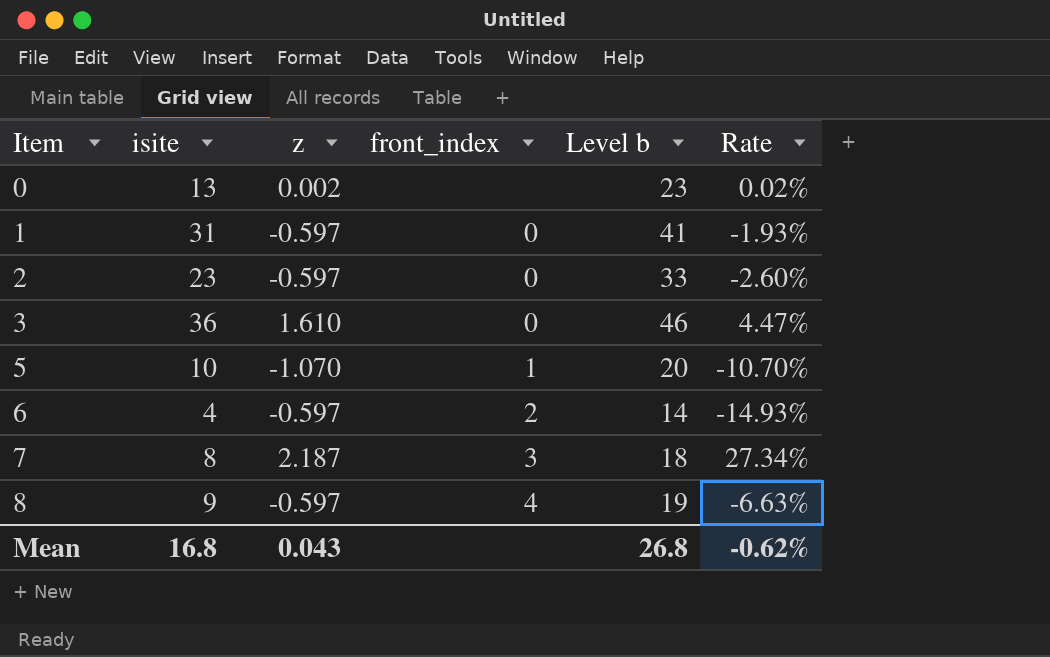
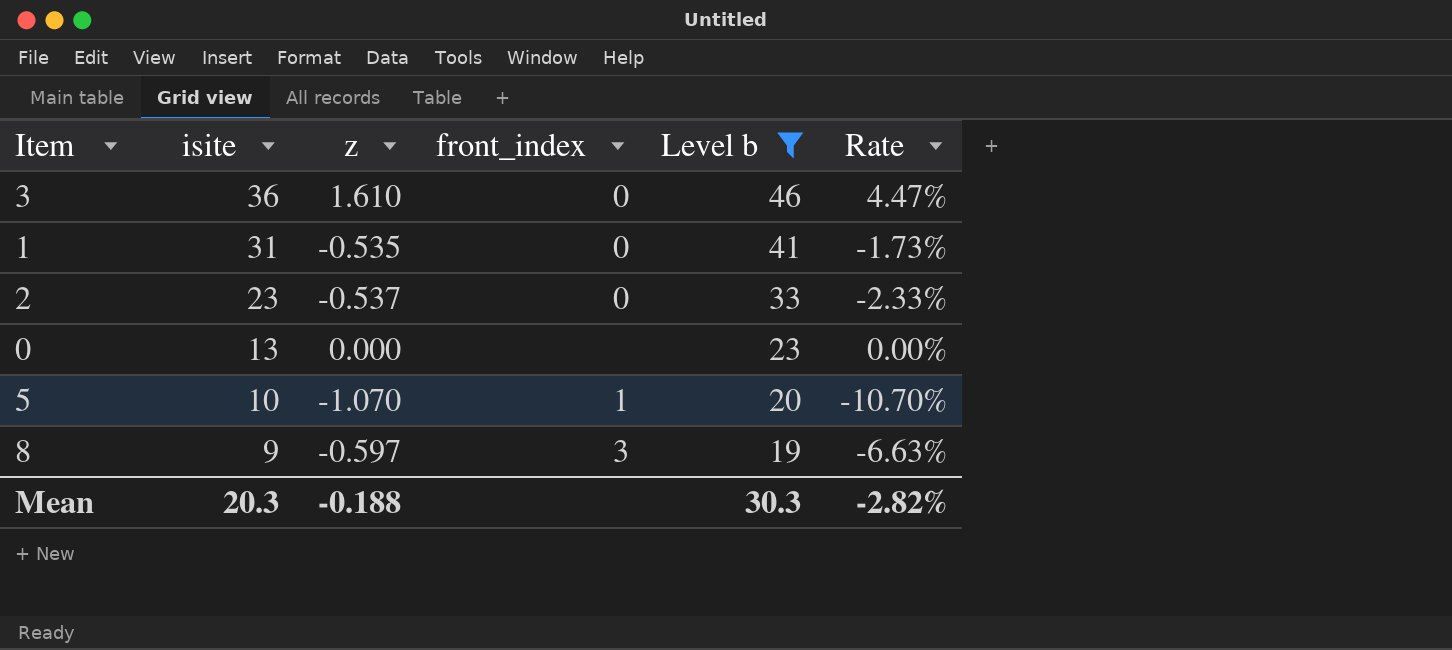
filter: none -> Level b >= 19
row order: Item ascending -> isite descending
1 | z: -0.597 -> -0.535
1 | Rate: -1.93% -> -1.73%
2 | z: -0.597 -> -0.537
2 | Rate: -2.60% -> -2.33%
0 | z: 0.002 -> 0.000
0 | Rate: 0.02% -> 0.00%
8 | front_index: 4 -> 3
Mean | isite: 16.8 -> 20.3
Mean | z: 0.043 -> -0.188
Mean | Level b: 26.8 -> 30.3
Mean | Rate: -0.62% -> -2.82%

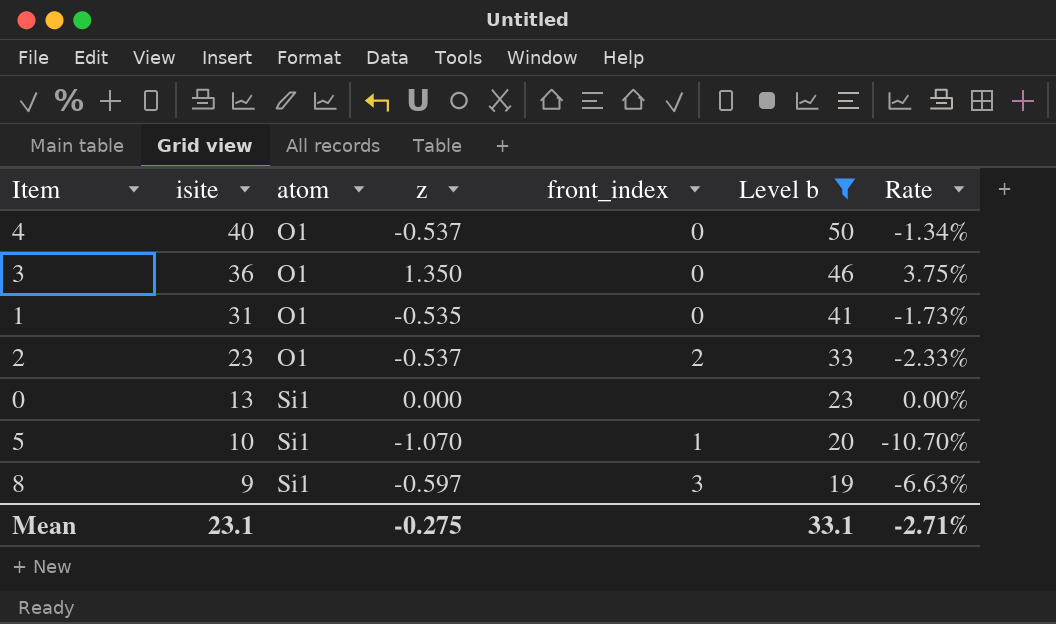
column atom | position: none -> 3
row 4: none -> 40 | O1 | -0.537 | 0 | 50 | -1.34%
3 | z: 1.610 -> 1.350
3 | Rate: 4.47% -> 3.75%
2 | front_index: 0 -> 2
Mean | isite: 20.3 -> 23.1
Mean | z: -0.188 -> -0.275
Mean | Level b: 30.3 -> 33.1
Mean | Rate: -2.82% -> -2.71%

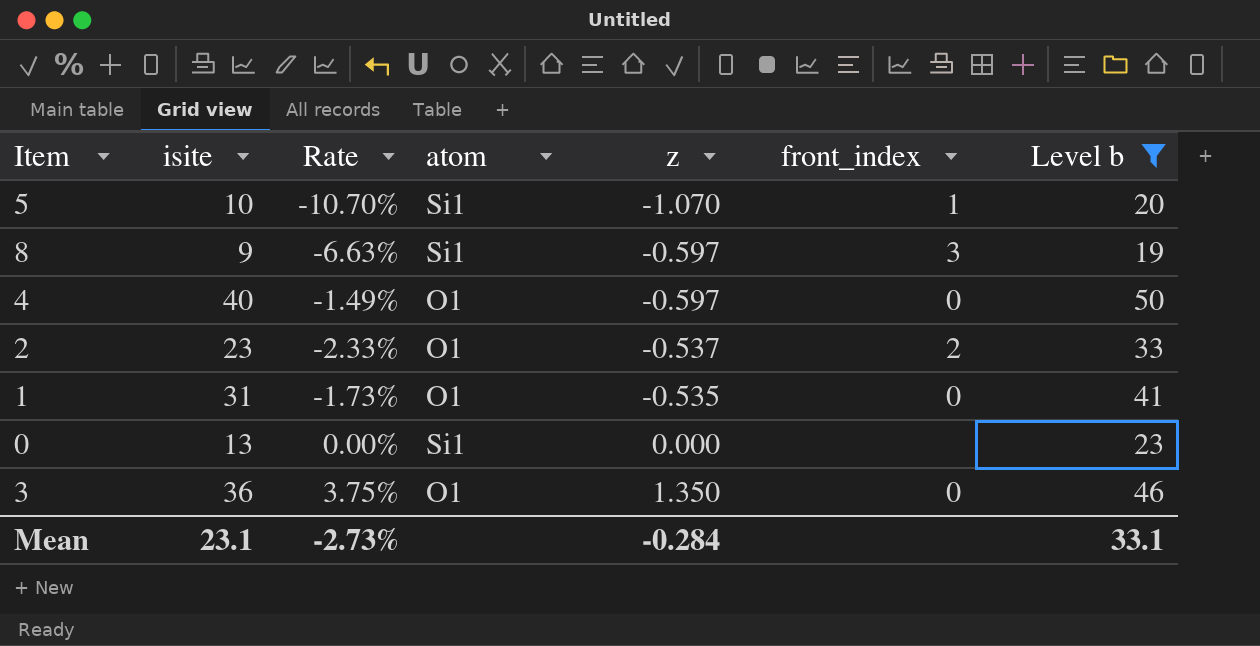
row order: isite descending -> z ascending
column Rate | position: 7 -> 3
4 | Rate: -1.34% -> -1.49%
4 | z: -0.537 -> -0.597
Mean | Rate: -2.71% -> -2.73%
Mean | z: -0.275 -> -0.284

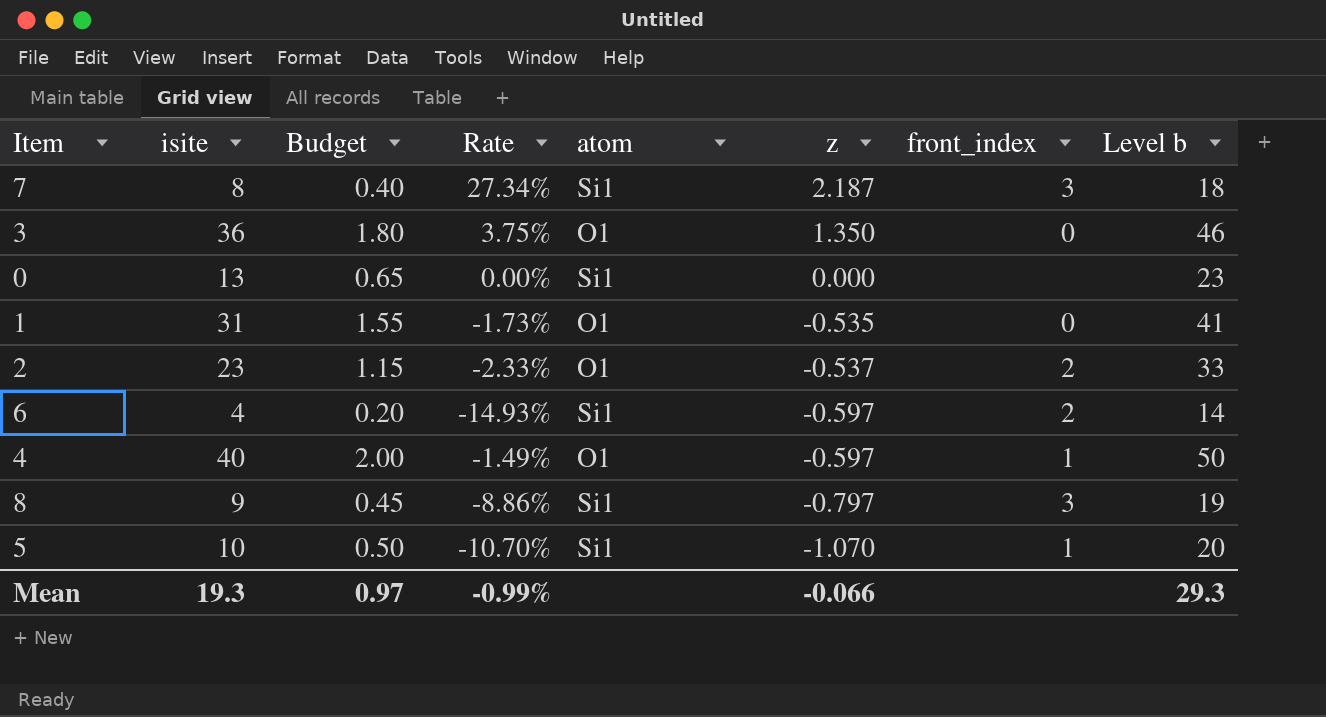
filter: Level b >= 19 -> none
row order: z ascending -> z descending
column Budget | formula: none -> [isite] * 0.05
4 | front_index: 0 -> 1
8 | Rate: -6.63% -> -8.86%
8 | z: -0.597 -> -0.797
Mean | isite: 23.1 -> 19.3
Mean | Rate: -2.73% -> -0.99%
Mean | z: -0.284 -> -0.066
Mean | Level b: 33.1 -> 29.3

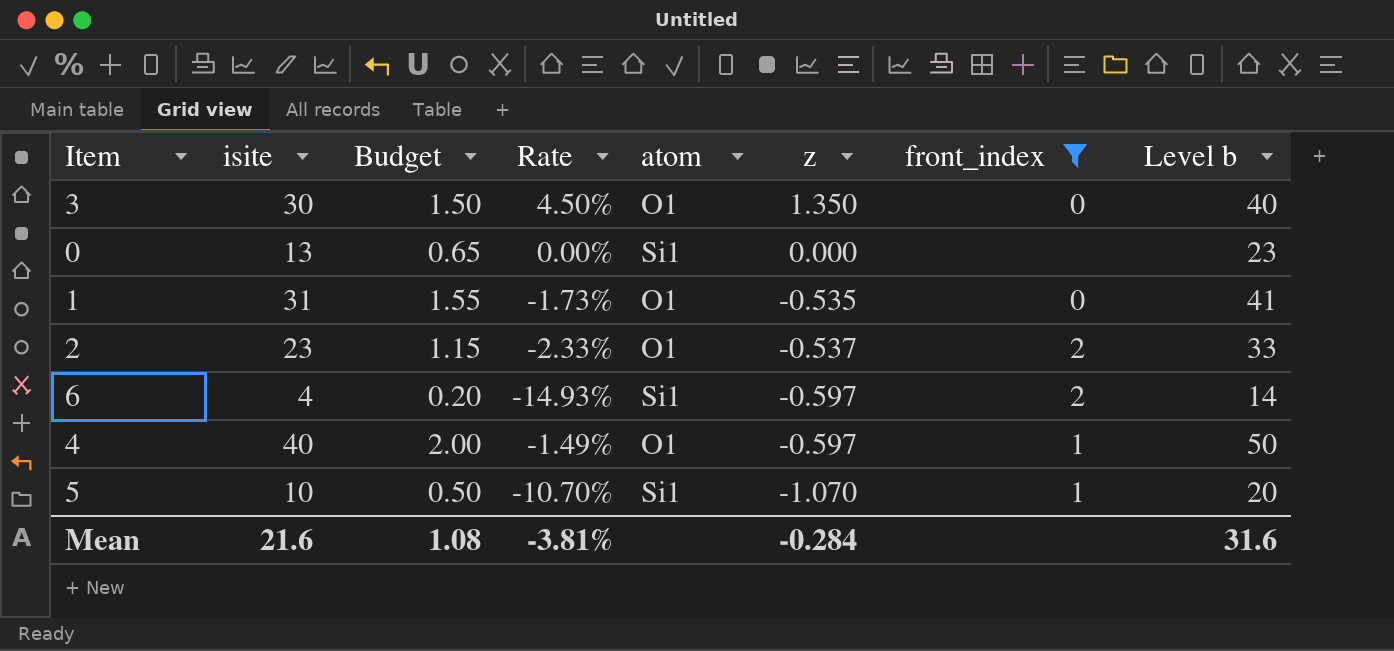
filter: none -> front_index != 3
3 | isite: 36 -> 30
3 | Budget: 1.80 -> 1.50
3 | Rate: 3.75% -> 4.50%
3 | Level b: 46 -> 40
Mean | isite: 19.3 -> 21.6
Mean | Budget: 0.97 -> 1.08
Mean | Rate: -0.99% -> -3.81%
Mean | z: -0.066 -> -0.284
Mean | Level b: 29.3 -> 31.6

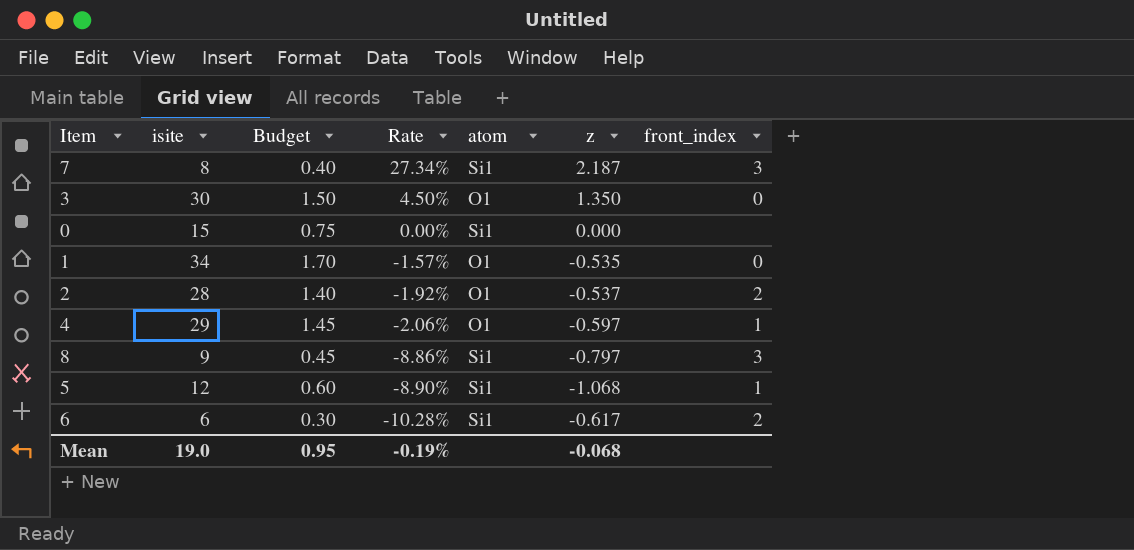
filter: front_index != 3 -> none
row order: z descending -> Rate descending
column Level b | formula: [isite] + 10 -> none
0 | isite: 13 -> 15
0 | Budget: 0.65 -> 0.75
1 | isite: 31 -> 34
1 | Budget: 1.55 -> 1.70
1 | Rate: -1.73% -> -1.57%
2 | isite: 23 -> 28
2 | Budget: 1.15 -> 1.40
2 | Rate: -2.33% -> -1.92%
4 | isite: 40 -> 29
4 | Budget: 2.00 -> 1.45
4 | Rate: -1.49% -> -2.06%
5 | isite: 10 -> 12
5 | Budget: 0.50 -> 0.60
5 | Rate: -10.70% -> -8.90%
5 | z: -1.070 -> -1.068
6 | isite: 4 -> 6
6 | Budget: 0.20 -> 0.30
6 | Rate: -14.93% -> -10.28%
6 | z: -0.597 -> -0.617
Mean | isite: 21.6 -> 19.0
Mean | Budget: 1.08 -> 0.95
Mean | Rate: -3.81% -> -0.19%
Mean | z: -0.284 -> -0.068

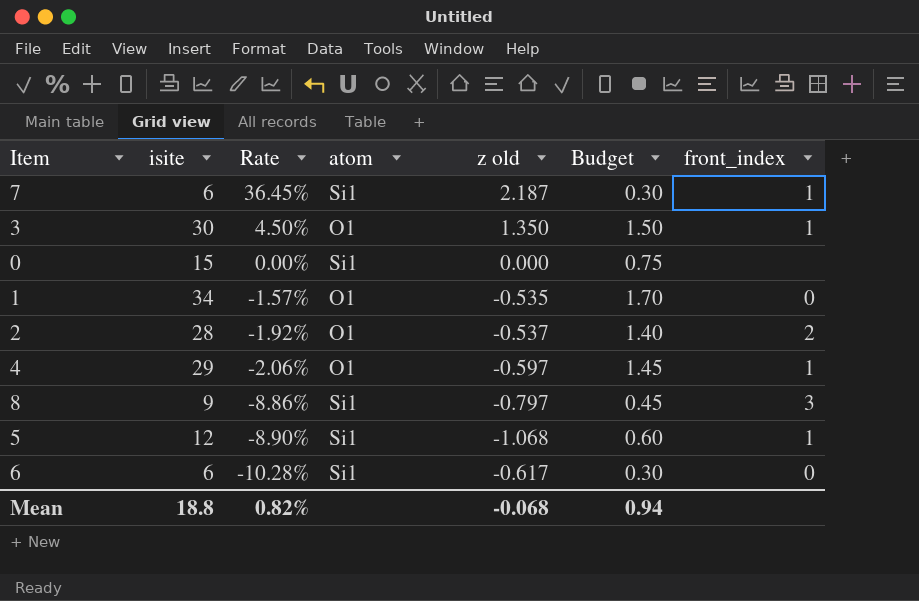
column name: z -> z old
column Budget | position: 3 -> 6
7 | isite: 8 -> 6
7 | Rate: 27.34% -> 36.45%
7 | Budget: 0.40 -> 0.30
7 | front_index: 3 -> 1
3 | front_index: 0 -> 1
6 | front_index: 2 -> 0
Mean | isite: 19.0 -> 18.8
Mean | Rate: -0.19% -> 0.82%
Mean | Budget: 0.95 -> 0.94

